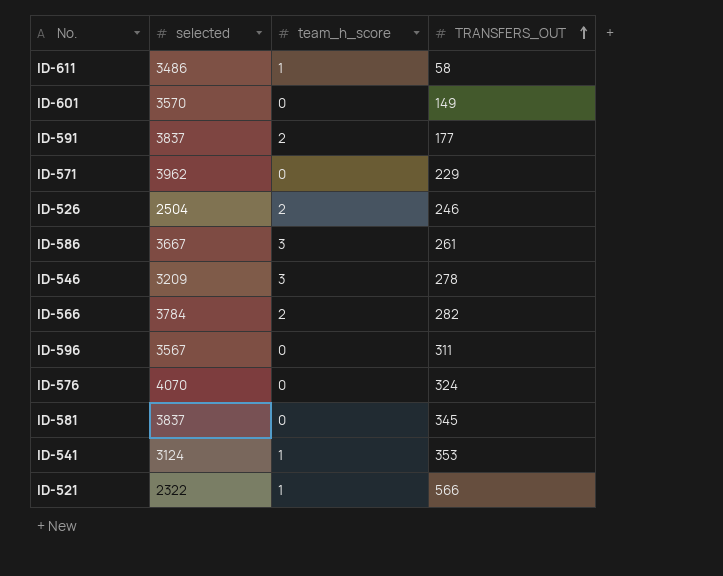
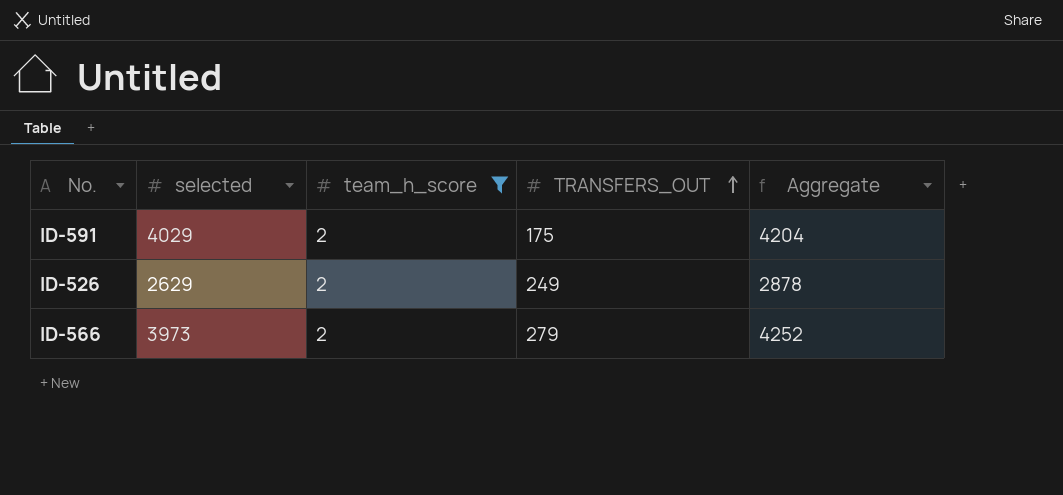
filter: none -> team_h_score = 2
column Aggregate | formula: none -> [selected] + [TRANSFERS_OUT]
ID-591 | selected: 3837 -> 4029
ID-591 | TRANSFERS_OUT: 177 -> 175
ID-526 | selected: 2504 -> 2629
ID-526 | TRANSFERS_OUT: 246 -> 249
ID-566 | selected: 3784 -> 3973
ID-566 | TRANSFERS_OUT: 282 -> 279

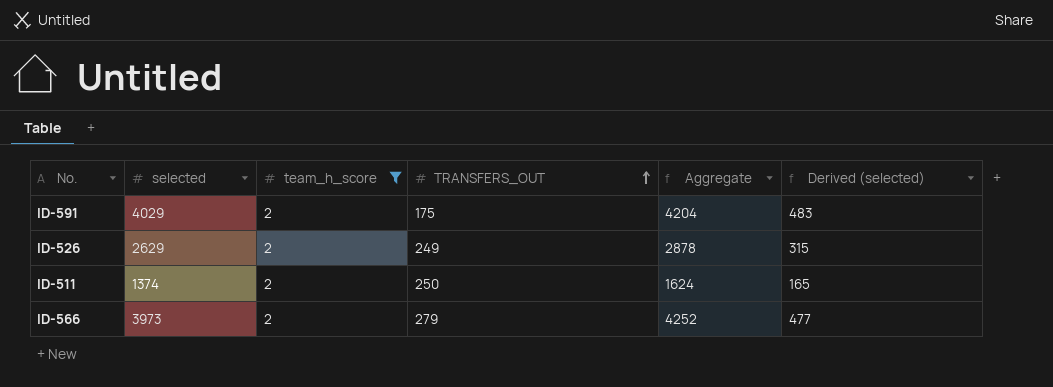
column Derived (selected) | formula: none -> [selected] * 0.12
row ID-511: none -> 1374 | 2 | 250 | 1624 | 165

